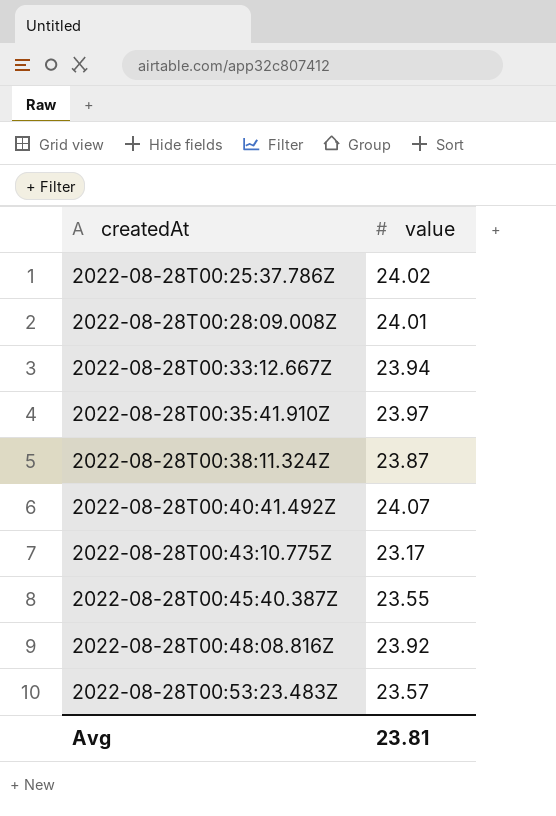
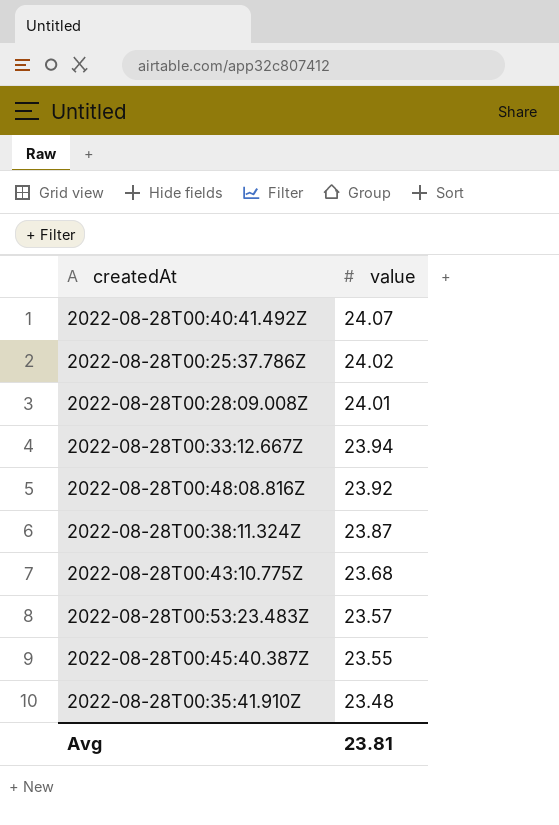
row order: createdAt ascending -> value descending
2022-08-28T00:43:10.775Z | value: 23.17 -> 23.68
2022-08-28T00:35:41.910Z | value: 23.97 -> 23.48

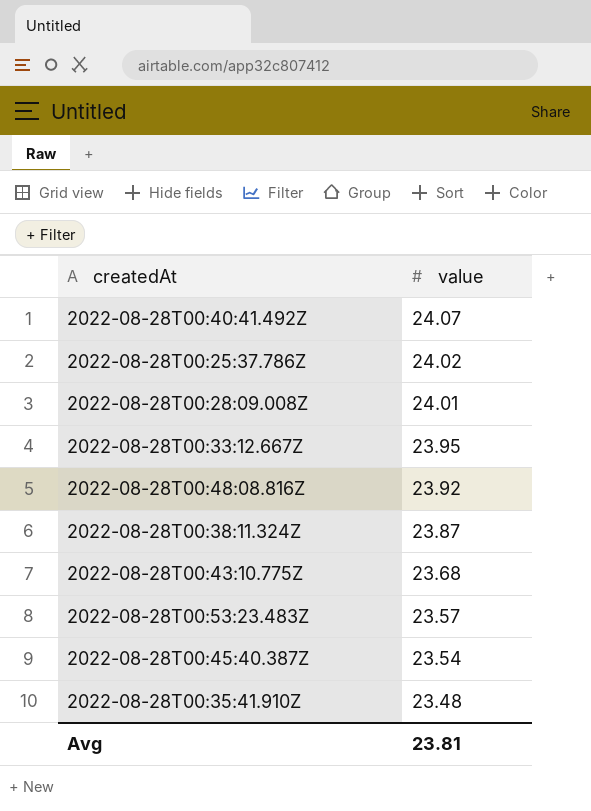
2022-08-28T00:33:12.667Z | value: 23.94 -> 23.95
2022-08-28T00:45:40.387Z | value: 23.55 -> 23.54

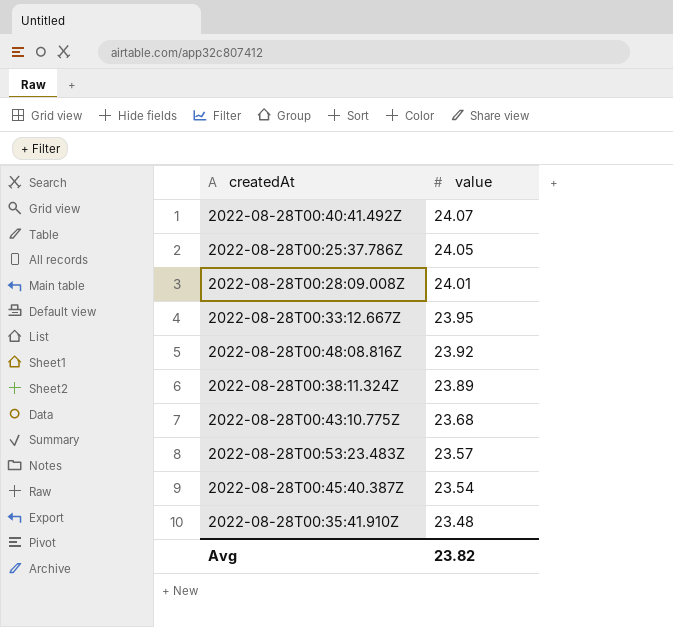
2022-08-28T00:25:37.786Z | value: 24.02 -> 24.05
2022-08-28T00:38:11.324Z | value: 23.87 -> 23.89
Avg | value: 23.81 -> 23.82

